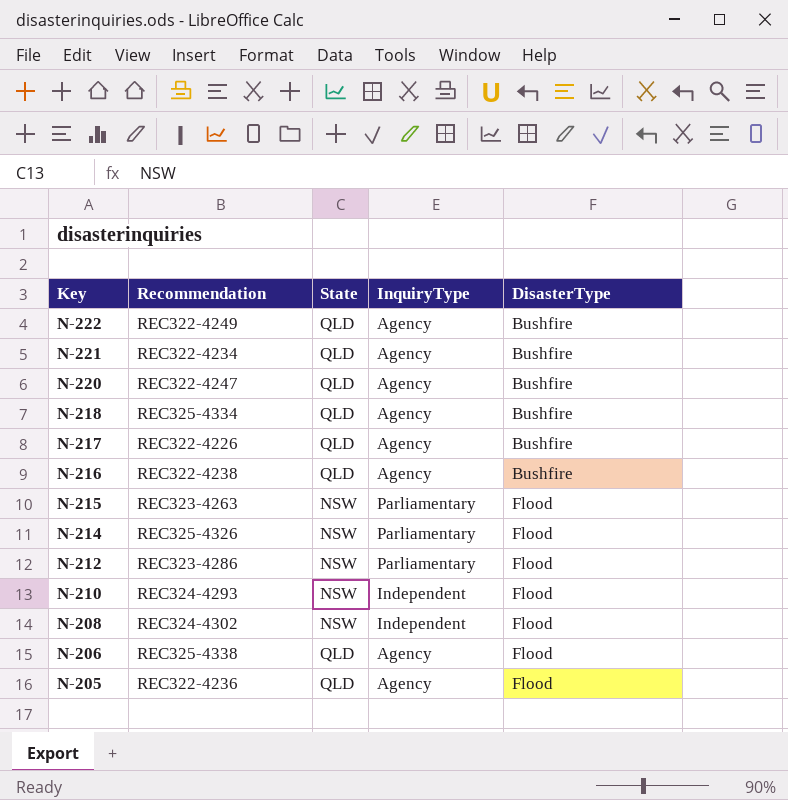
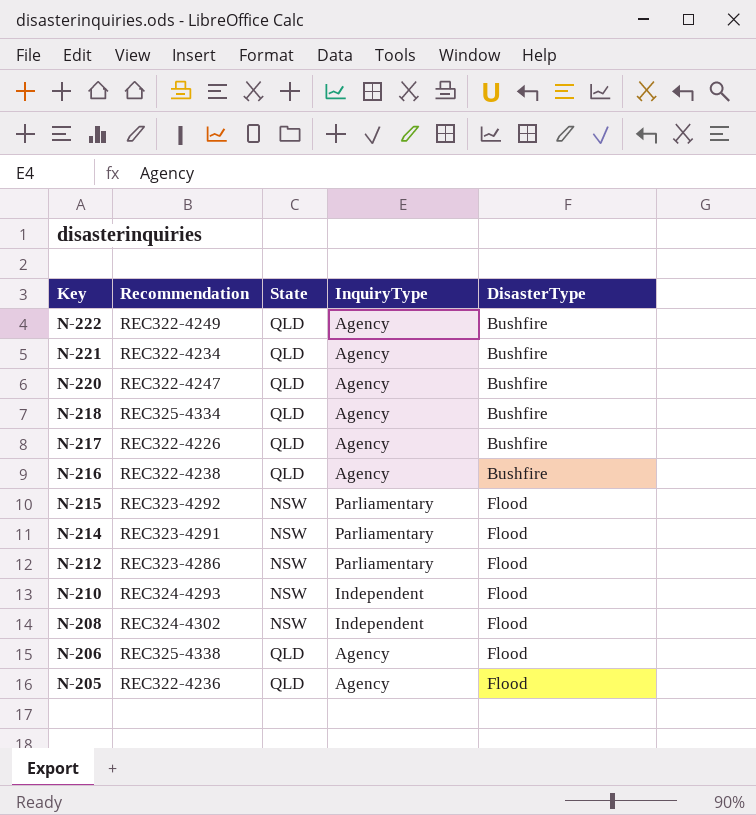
N-215 | Recommendation: REC323-4263 -> REC323-4292
N-214 | Recommendation: REC325-4326 -> REC323-4291

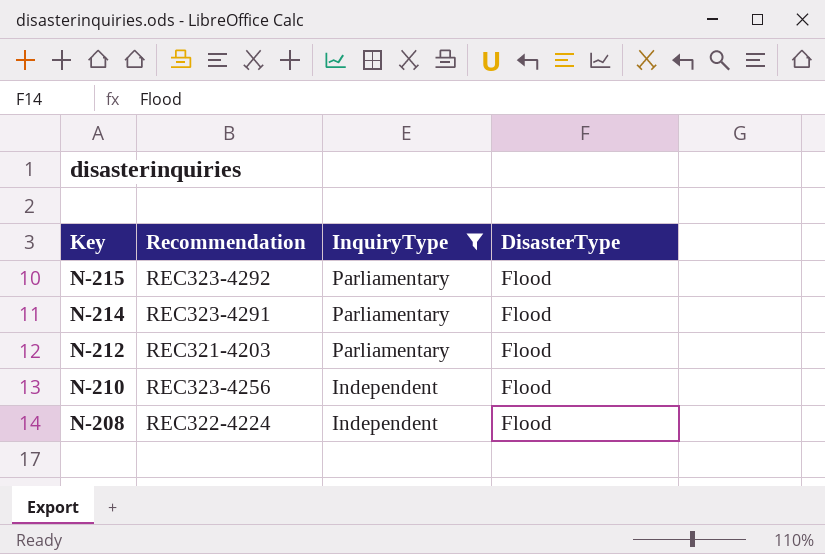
filter: none -> InquiryType != Agency
column State | position: 3 -> none
N-212 | Recommendation: REC323-4286 -> REC321-4203
N-210 | Recommendation: REC324-4293 -> REC323-4256
N-208 | Recommendation: REC324-4302 -> REC322-4224

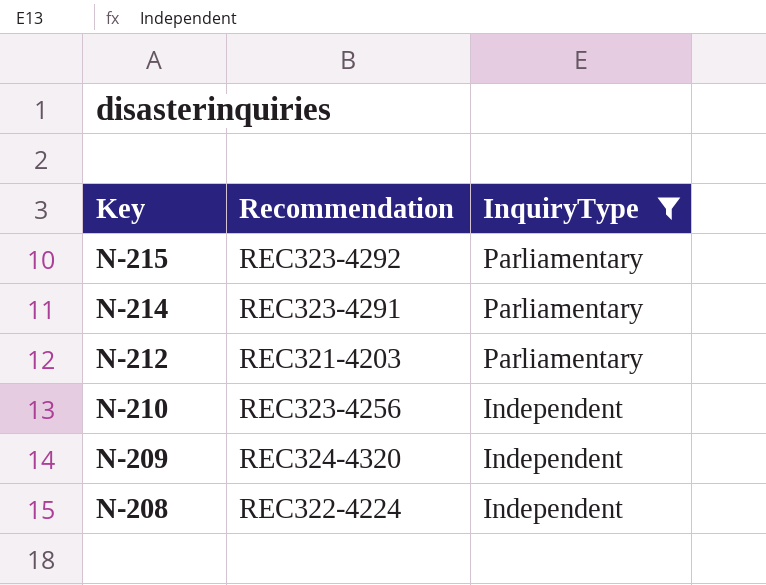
column DisasterType | position: 4 -> none
row N-209: none -> REC324-4320 | Independent

